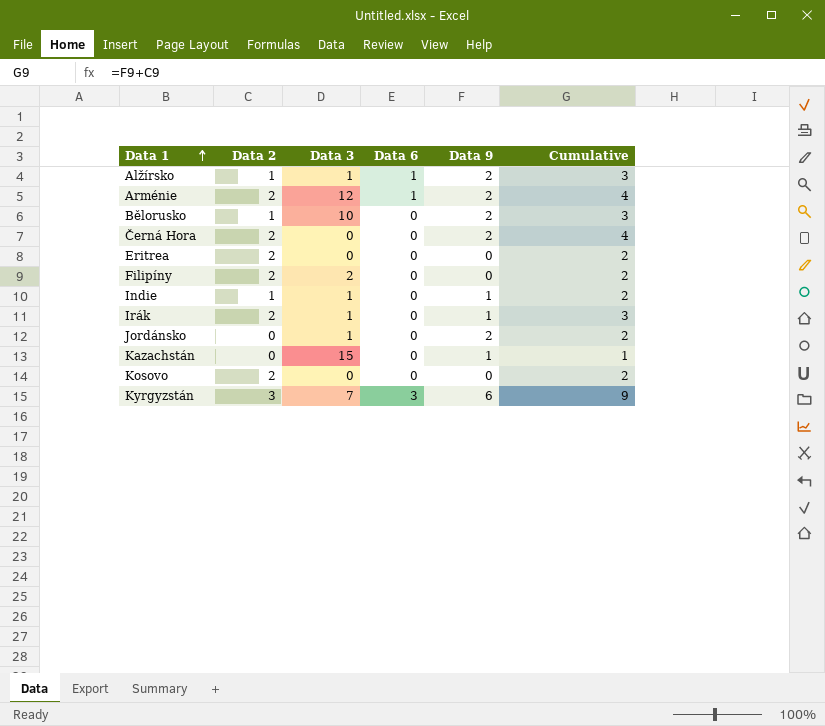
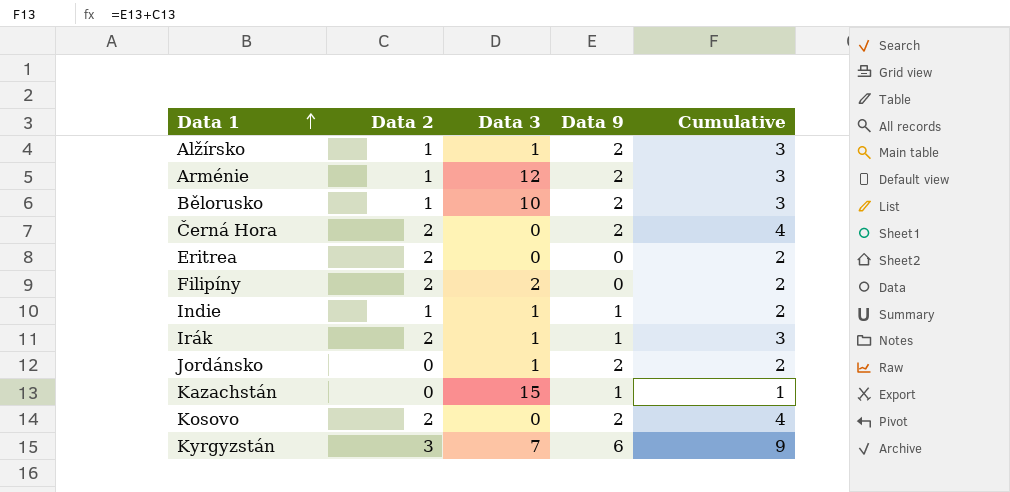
column Data 6 | position: 4 -> none
Arménie | Data 2: 2 -> 1
Arménie | Cumulative: 4 -> 3
Kosovo | Data 9: 0 -> 2
Kosovo | Cumulative: 2 -> 4

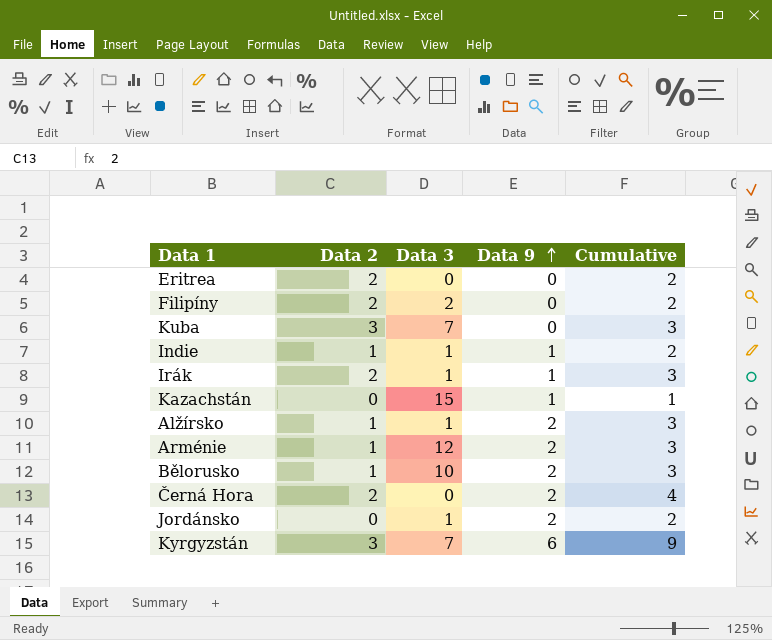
row order: Data 1 ascending -> Data 9 ascending
row Kosovo: 2 | 0 | 2 | 4 -> none
row Kuba: none -> 3 | 7 | 0 | 3

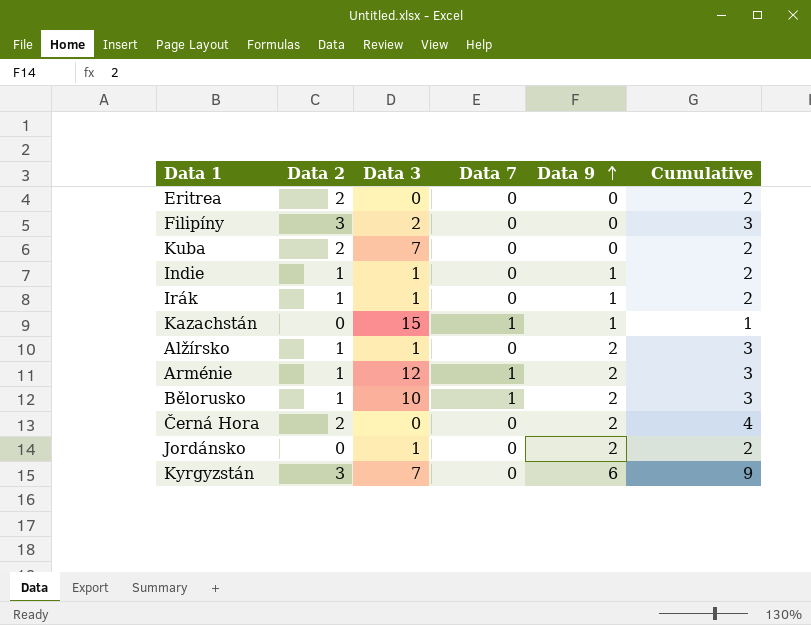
column Data 7 | position: none -> 4
Filipíny | Data 2: 2 -> 3
Filipíny | Cumulative: 2 -> 3
Kuba | Data 2: 3 -> 2
Kuba | Cumulative: 3 -> 2
Irák | Data 2: 2 -> 1
Irák | Cumulative: 3 -> 2

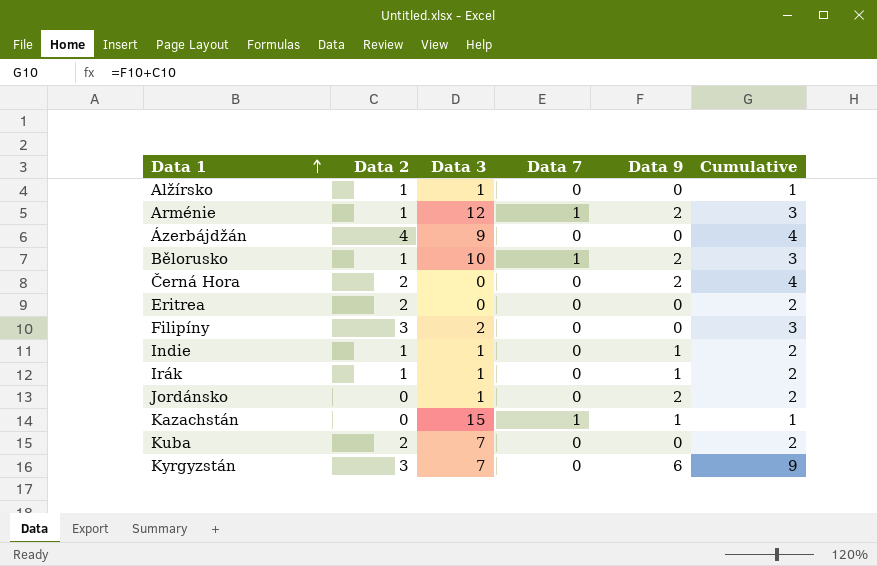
row order: Data 9 ascending -> Data 1 ascending
Alžírsko | Data 9: 2 -> 0
Alžírsko | Cumulative: 3 -> 1
row Ázerbájdžán: none -> 4 | 9 | 0 | 0 | 4

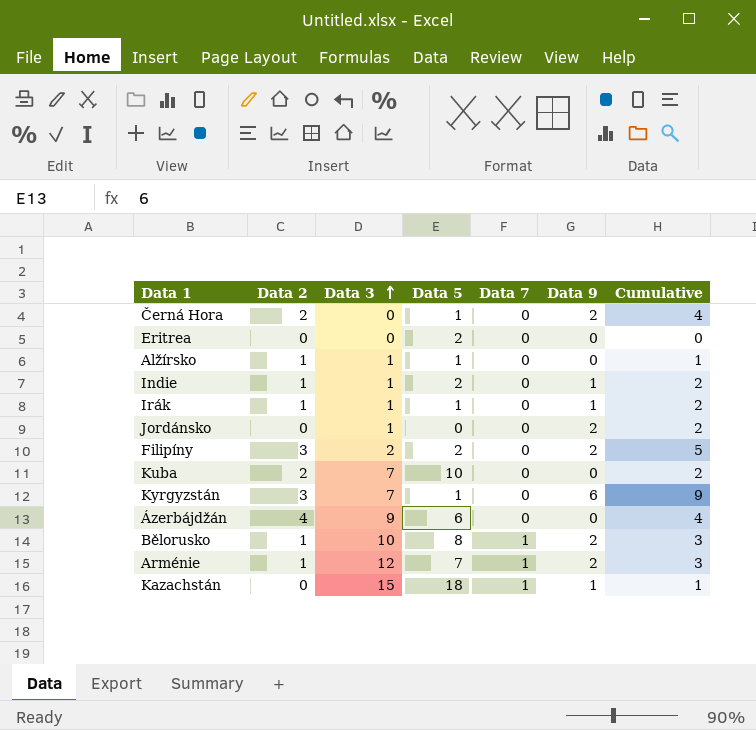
row order: Data 1 ascending -> Data 3 ascending
column Data 5 | position: none -> 4
Eritrea | Data 2: 2 -> 0
Eritrea | Cumulative: 2 -> 0
Filipíny | Data 9: 0 -> 2
Filipíny | Cumulative: 3 -> 5

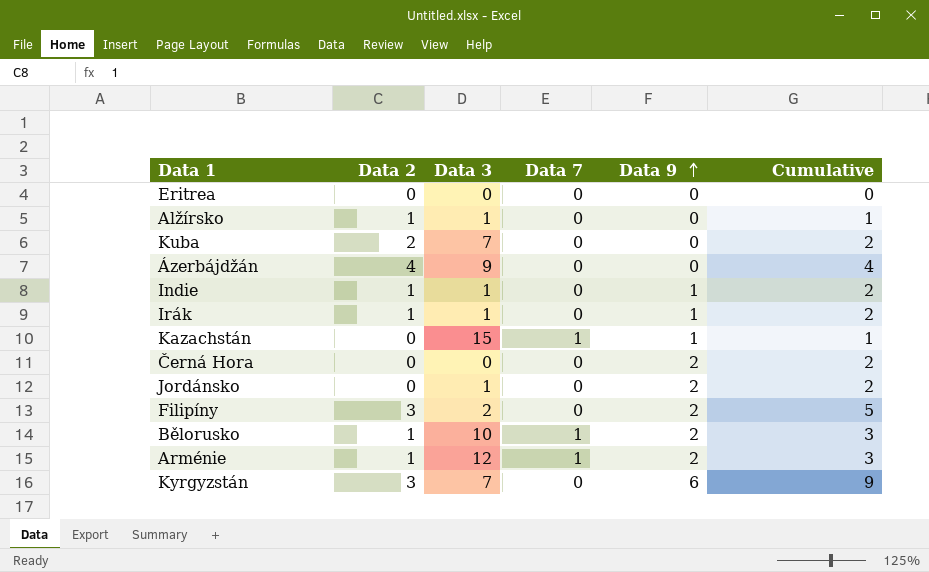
row order: Data 3 ascending -> Data 9 ascending
column Data 5 | position: 4 -> none
Černá Hora | Data 2: 2 -> 0
Černá Hora | Cumulative: 4 -> 2

